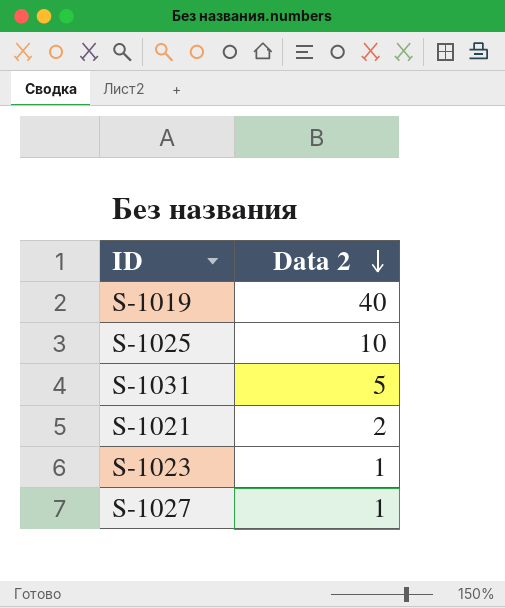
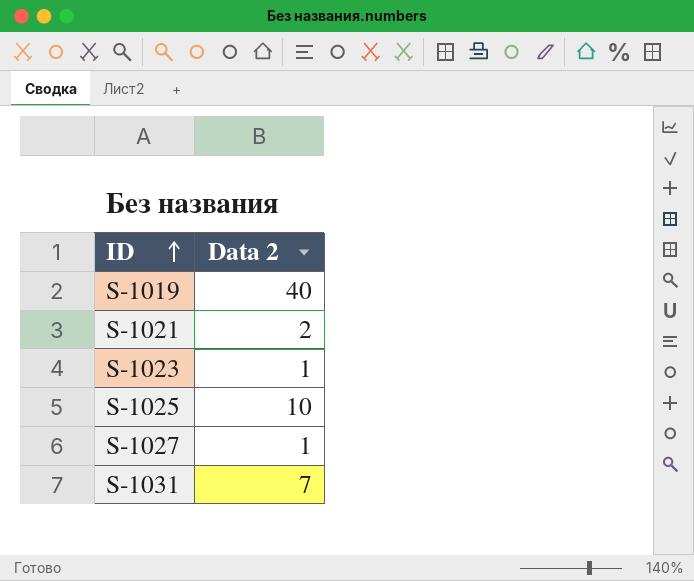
row order: Data 2 descending -> ID ascending
S-1031 | Data 2: 5 -> 7

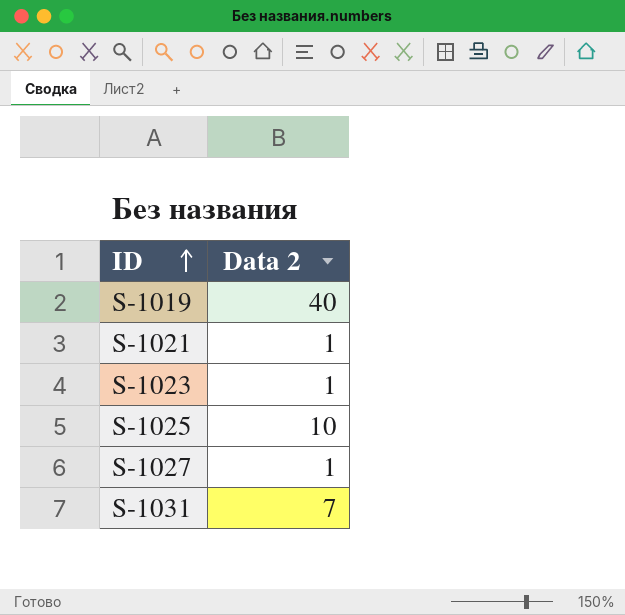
S-1021 | Data 2: 2 -> 1

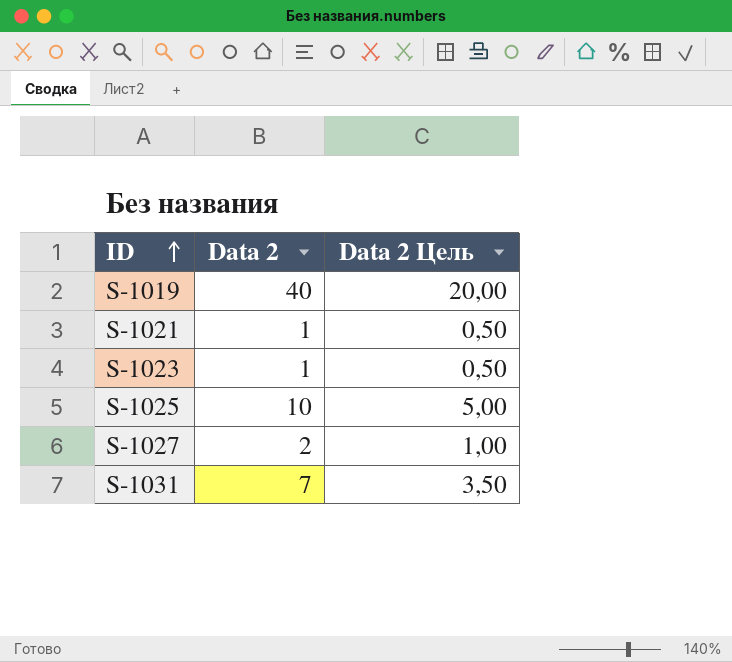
column Data 2 Цель | formula: none -> [Data 2] * 0,5
S-1027 | Data 2: 1 -> 2

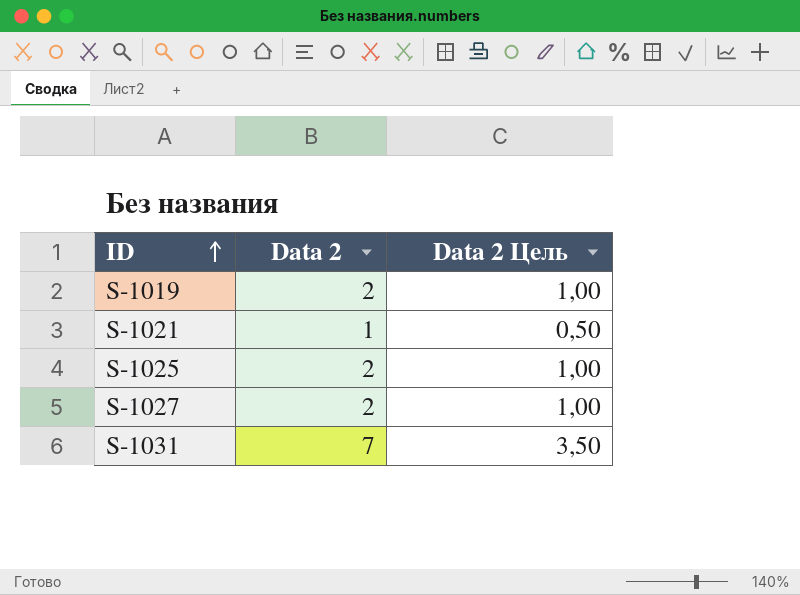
row S-1023: 1 | 0,50 -> none
S-1019 | Data 2: 40 -> 2
S-1019 | Data 2 Цель: 20,00 -> 1,00
S-1025 | Data 2: 10 -> 2
S-1025 | Data 2 Цель: 5,00 -> 1,00

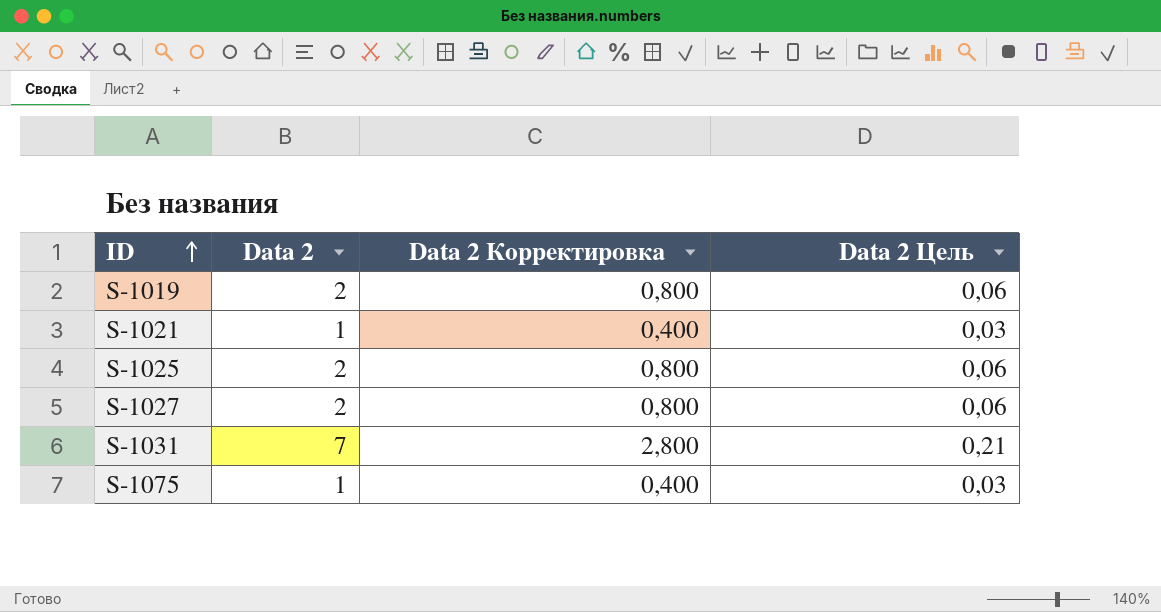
column Data 2 Корректировка | formula: none -> [Data 2] * 0,4
column Data 2 Цель | formula: [Data 2] * 0,5 -> [Data 2] * 0,03
row S-1075: none -> 1 | 0,400 | 0,03

